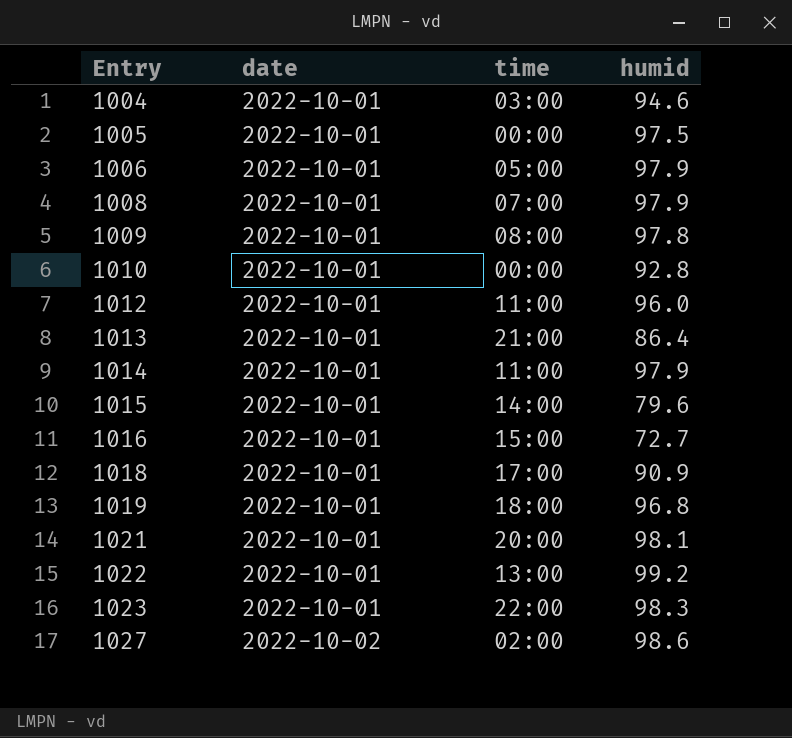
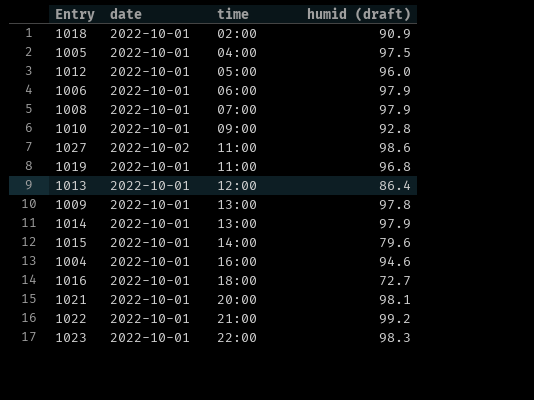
row order: Entry ascending -> time ascending
column name: humid -> humid (draft)
1018 | time: 17:00 -> 02:00
1005 | time: 00:00 -> 04:00
1012 | time: 11:00 -> 05:00
1006 | time: 05:00 -> 06:00
1010 | time: 00:00 -> 09:00
1027 | time: 02:00 -> 11:00
1019 | time: 18:00 -> 11:00
1013 | time: 21:00 -> 12:00
1009 | time: 08:00 -> 13:00
1014 | time: 11:00 -> 13:00
1004 | time: 03:00 -> 16:00
1016 | time: 15:00 -> 18:00
1022 | time: 13:00 -> 21:00

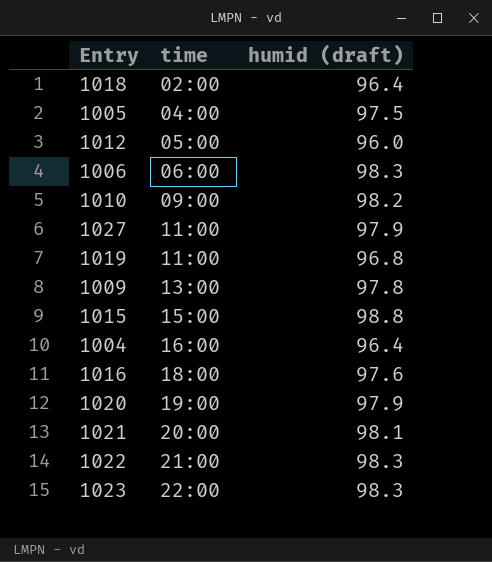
column date | position: 2 -> none
row 1008: 2022-10-01 | 07:00 | 97.9 -> none
row 1013: 2022-10-01 | 12:00 | 86.4 -> none
row 1014: 2022-10-01 | 13:00 | 97.9 -> none
1018 | humid (draft): 90.9 -> 96.4
1006 | humid (draft): 97.9 -> 98.3
1010 | humid (draft): 92.8 -> 98.2
1027 | humid (draft): 98.6 -> 97.9
1015 | time: 14:00 -> 15:00
1015 | humid (draft): 79.6 -> 98.8
1004 | humid (draft): 94.6 -> 96.4
1016 | humid (draft): 72.7 -> 97.6
row 1020: none -> 19:00 | 97.9
1022 | humid (draft): 99.2 -> 98.3

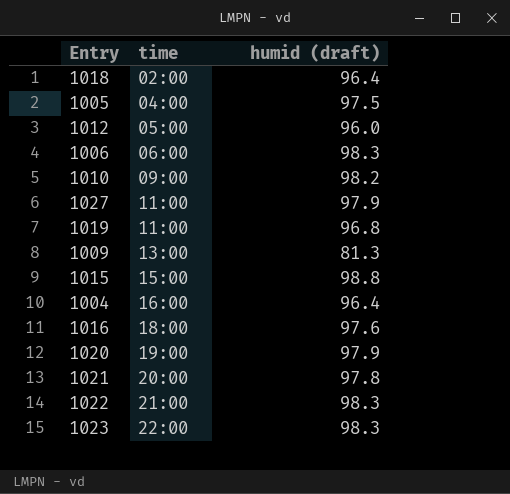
1009 | humid (draft): 97.8 -> 81.3
1021 | humid (draft): 98.1 -> 97.8

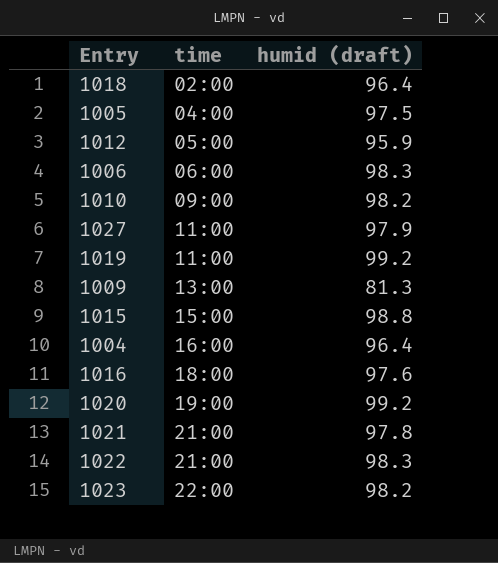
1012 | humid (draft): 96.0 -> 95.9
1019 | humid (draft): 96.8 -> 99.2
1020 | humid (draft): 97.9 -> 99.2
1021 | time: 20:00 -> 21:00
1023 | humid (draft): 98.3 -> 98.2

